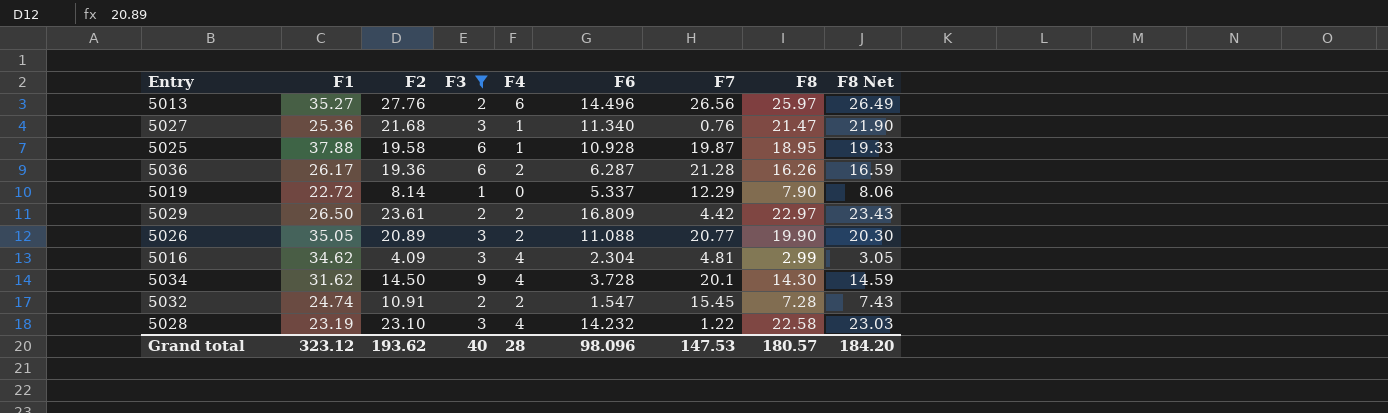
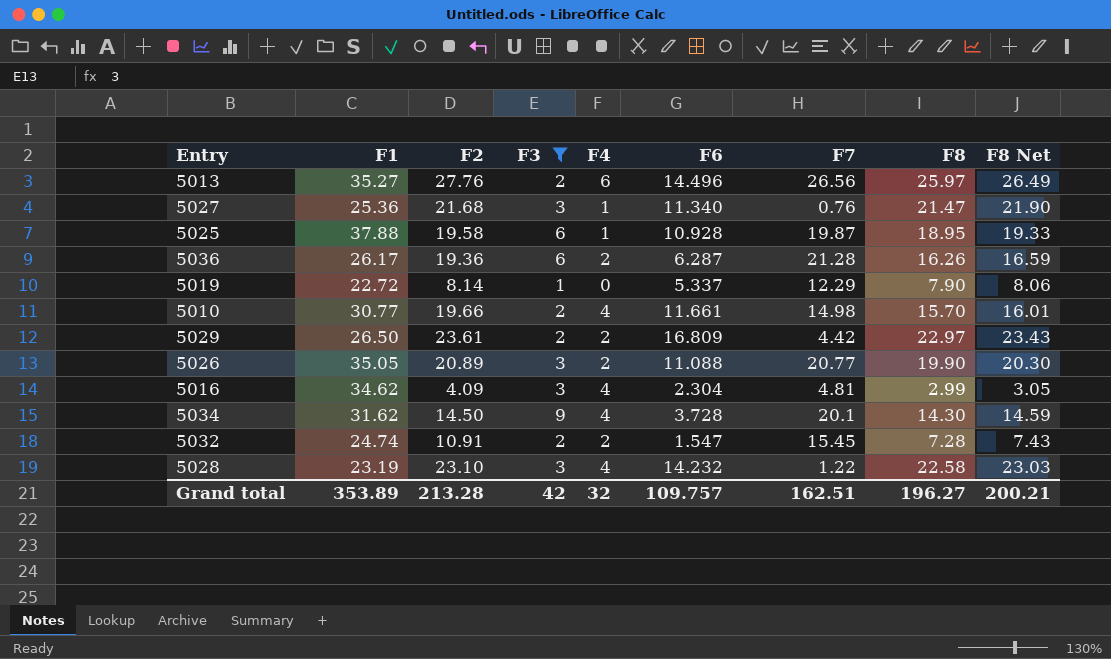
row 5010: none -> 30.77 | 19.66 | 2 | 4 | 11.661 | 14.98 | 15.70 | 16.01
Grand total | F1: 323.12 -> 353.89
Grand total | F2: 193.62 -> 213.28
Grand total | F3: 40 -> 42
Grand total | F4: 28 -> 32
Grand total | F6: 98.096 -> 109.757
Grand total | F7: 147.53 -> 162.51
Grand total | F8: 180.57 -> 196.27
Grand total | F8 Net: 184.20 -> 200.21

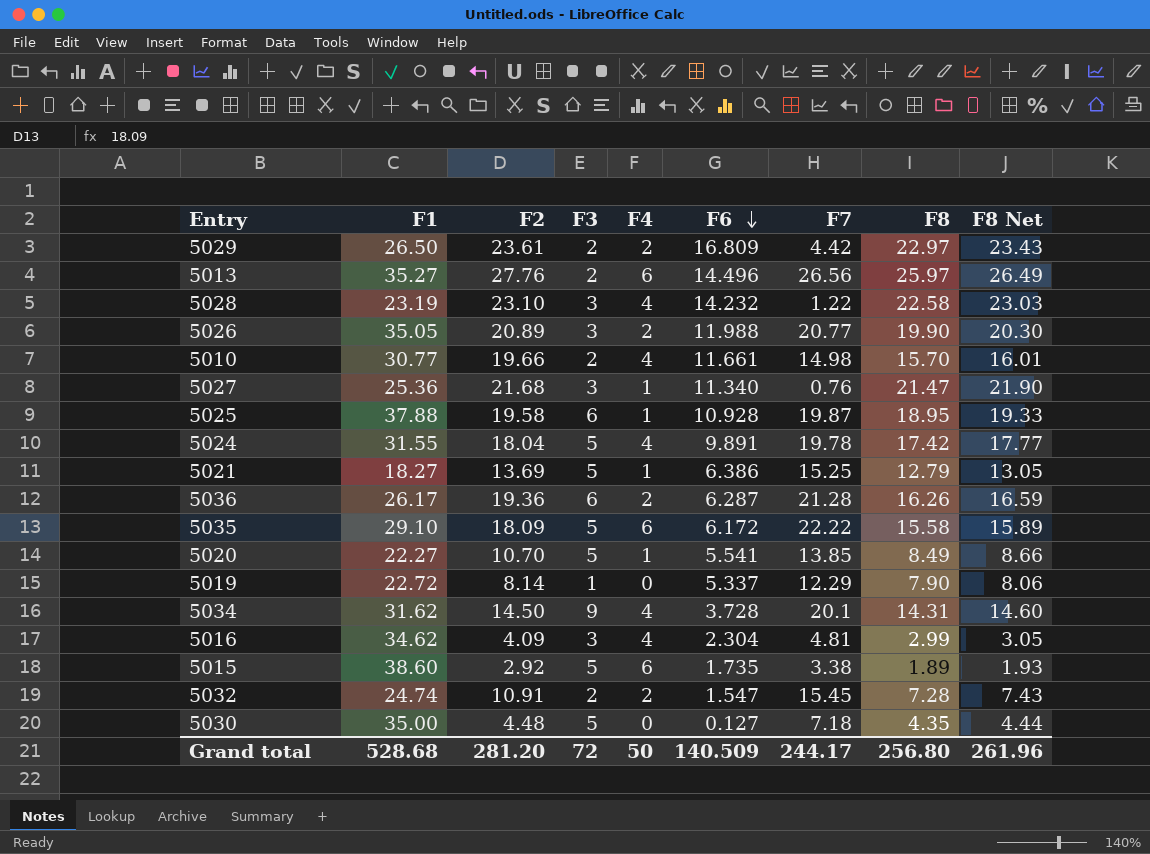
filter: F3 != 5 -> none
row order: none -> F6 descending
5026 | F6: 11.088 -> 11.988
5034 | F8: 14.30 -> 14.31
5034 | F8 Net: 14.59 -> 14.60
Grand total | F1: 353.89 -> 528.68
Grand total | F2: 213.28 -> 281.20
Grand total | F3: 42 -> 72
Grand total | F4: 32 -> 50
Grand total | F6: 109.757 -> 140.509
Grand total | F7: 162.51 -> 244.17
Grand total | F8: 196.27 -> 256.80
Grand total | F8 Net: 200.21 -> 261.96

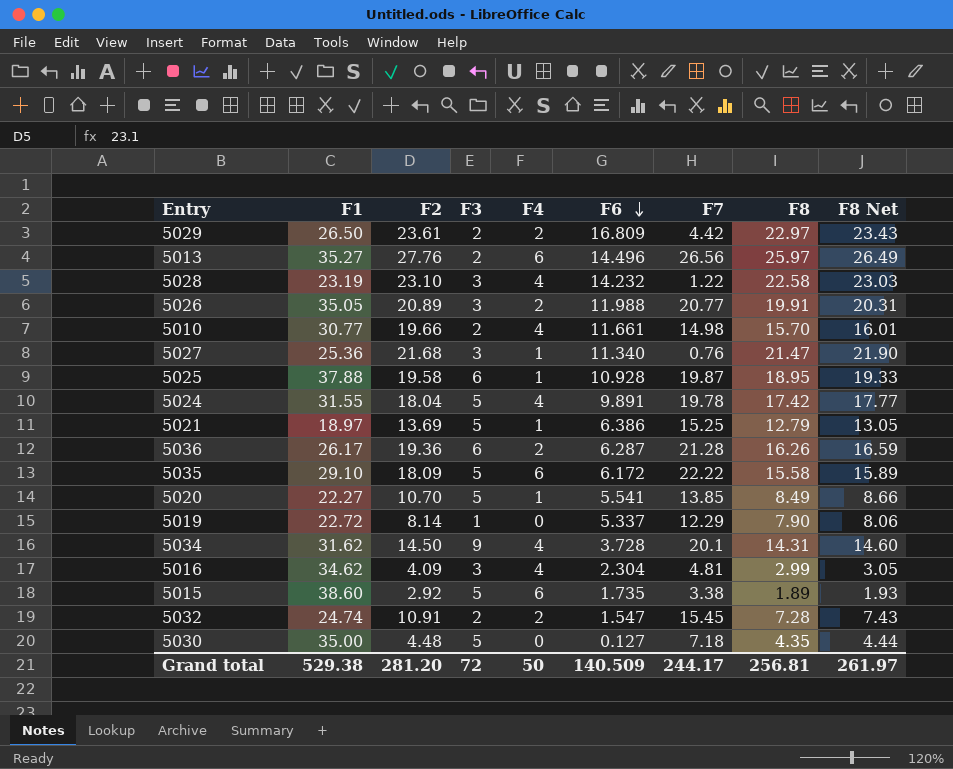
5026 | F8: 19.90 -> 19.91
5026 | F8 Net: 20.30 -> 20.31
5021 | F1: 18.27 -> 18.97
Grand total | F1: 528.68 -> 529.38
Grand total | F8: 256.80 -> 256.81
Grand total | F8 Net: 261.96 -> 261.97

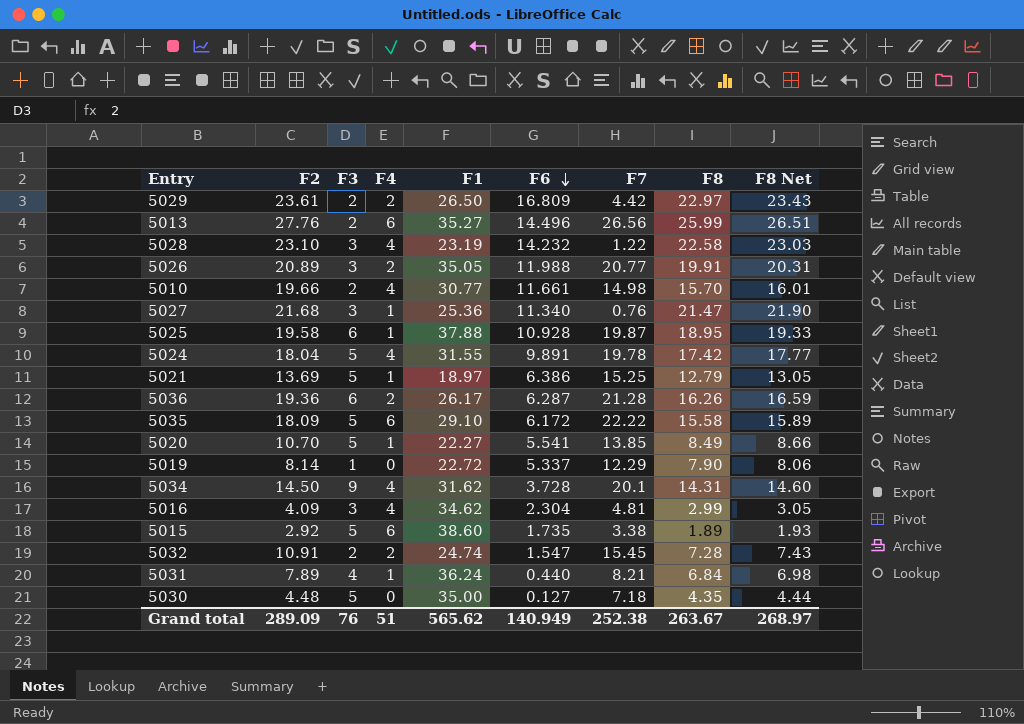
column F1 | position: 2 -> 5
5013 | F8: 25.97 -> 25.99
5013 | F8 Net: 26.49 -> 26.51
row 5031: none -> 7.89 | 4 | 1 | 36.24 | 0.440 | 8.21 | 6.84 | 6.98
Grand total | F2: 281.20 -> 289.09
Grand total | F3: 72 -> 76
Grand total | F4: 50 -> 51
Grand total | F1: 529.38 -> 565.62
Grand total | F6: 140.509 -> 140.949
Grand total | F7: 244.17 -> 252.38
Grand total | F8: 256.81 -> 263.67
Grand total | F8 Net: 261.97 -> 268.97

